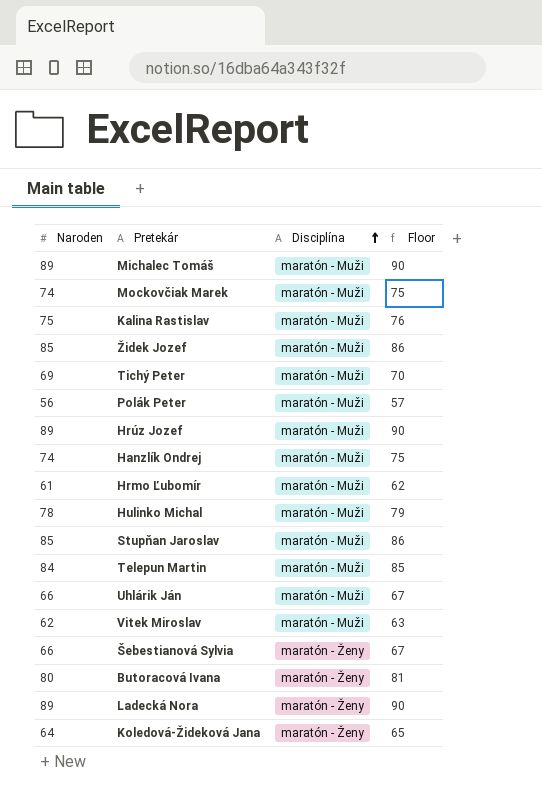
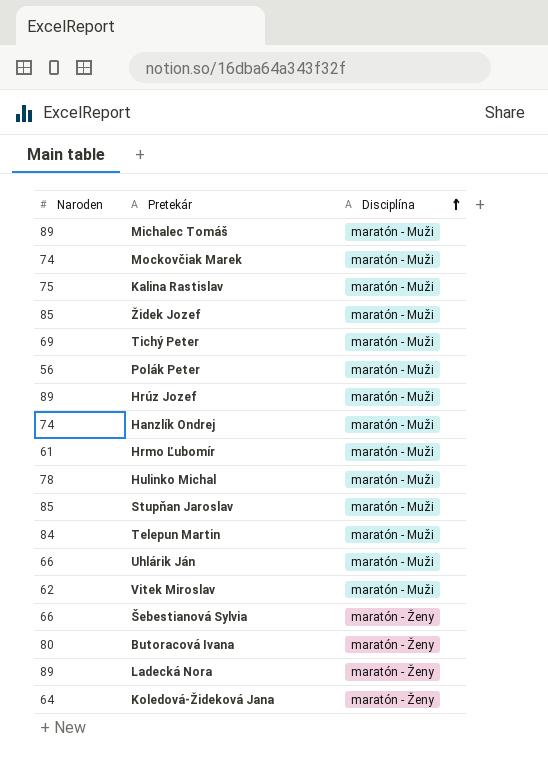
column Floor | formula: [Naroden] + 1 -> none

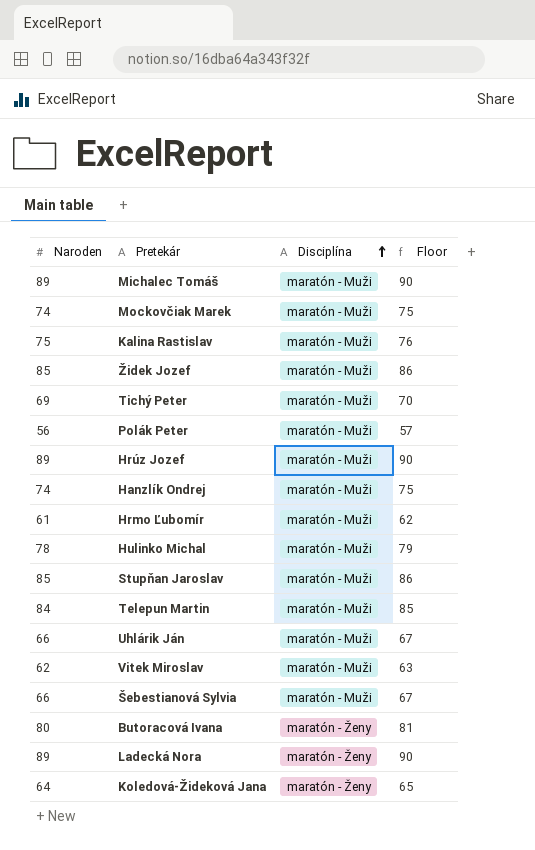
column Floor | formula: none -> [Naroden] + 1
Šebestianová Sylvia | Disciplína: maratón - Ženy -> maratón - Muži

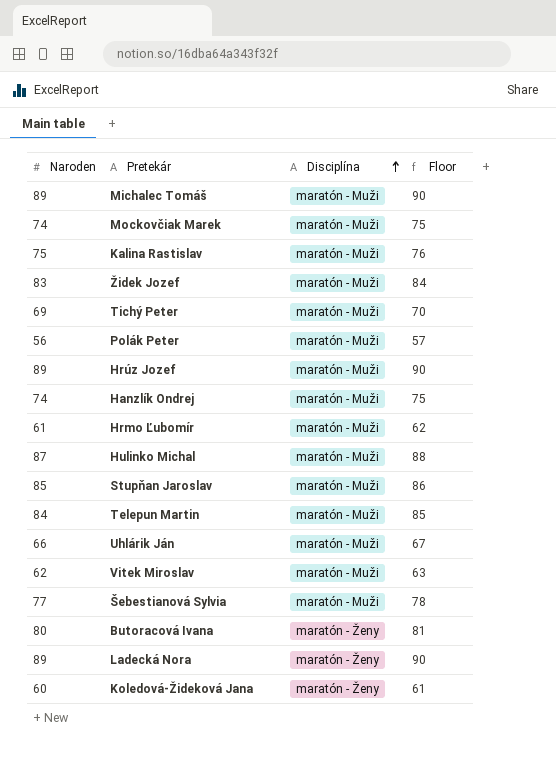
Židek Jozef | Naroden: 85 -> 83
Židek Jozef | Floor: 86 -> 84
Hulinko Michal | Naroden: 78 -> 87
Hulinko Michal | Floor: 79 -> 88
Šebestianová Sylvia | Naroden: 66 -> 77
Šebestianová Sylvia | Floor: 67 -> 78
Koledová-Žideková Jana | Naroden: 64 -> 60
Koledová-Žideková Jana | Floor: 65 -> 61

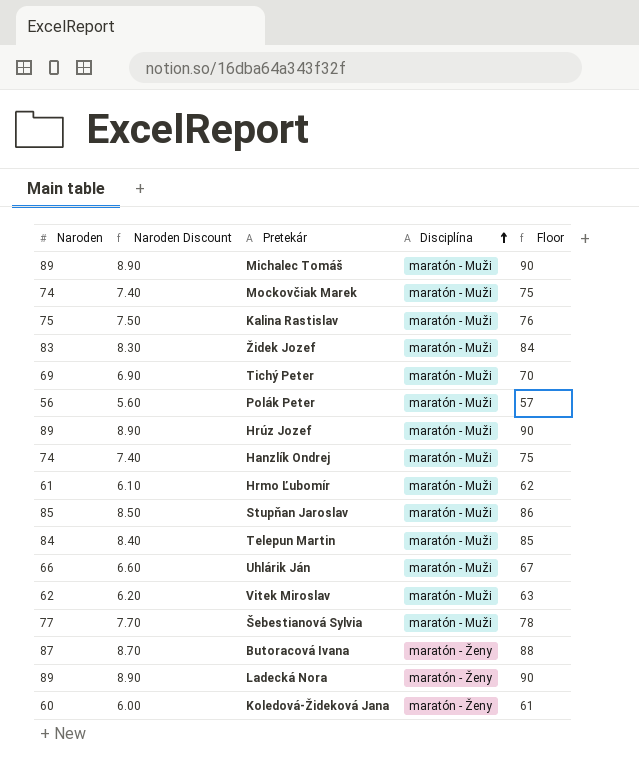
column Naroden Discount | formula: none -> [Naroden] * 0.1
row Hulinko Michal: 87 | maratón - Muži | 88 -> none
Butoracová Ivana | Naroden: 80 -> 87
Butoracová Ivana | Floor: 81 -> 88

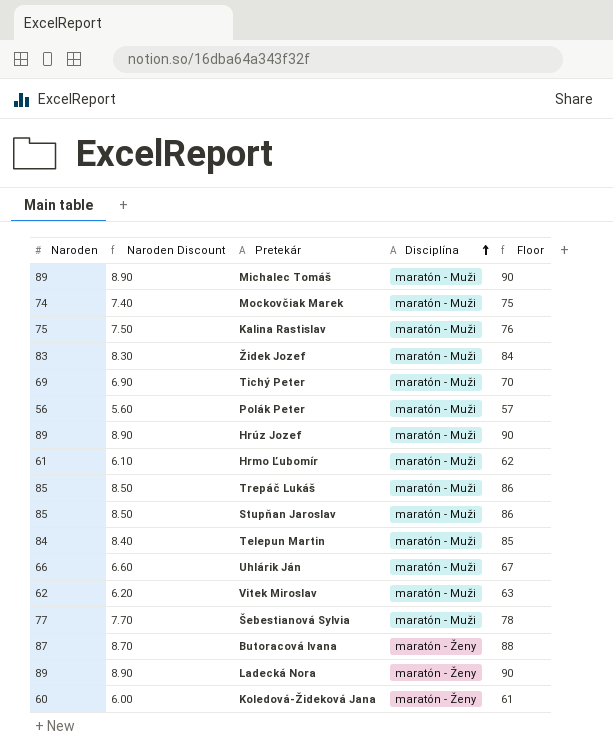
row Hanzlík Ondrej: 74 | 7.40 | maratón - Muži | 75 -> none
row Trepáč Lukáš: none -> 85 | 8.50 | maratón - Muži | 86

